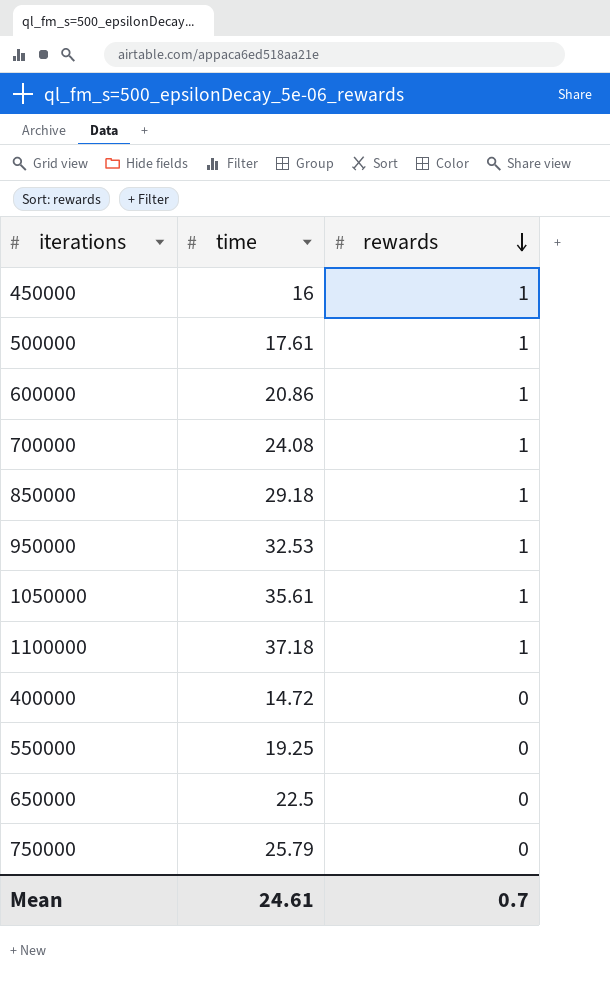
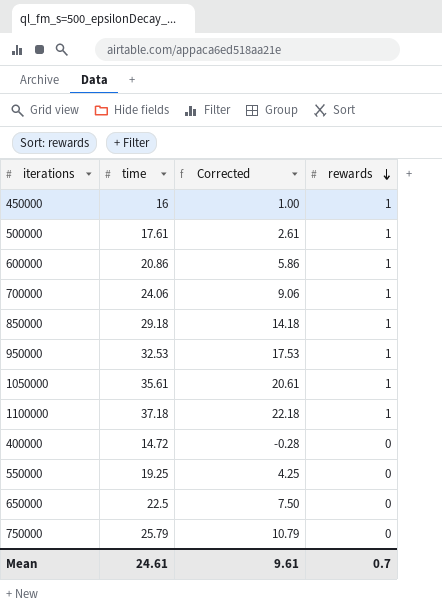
column Corrected | formula: none -> [time] - 15
700000 | time: 24.08 -> 24.06

